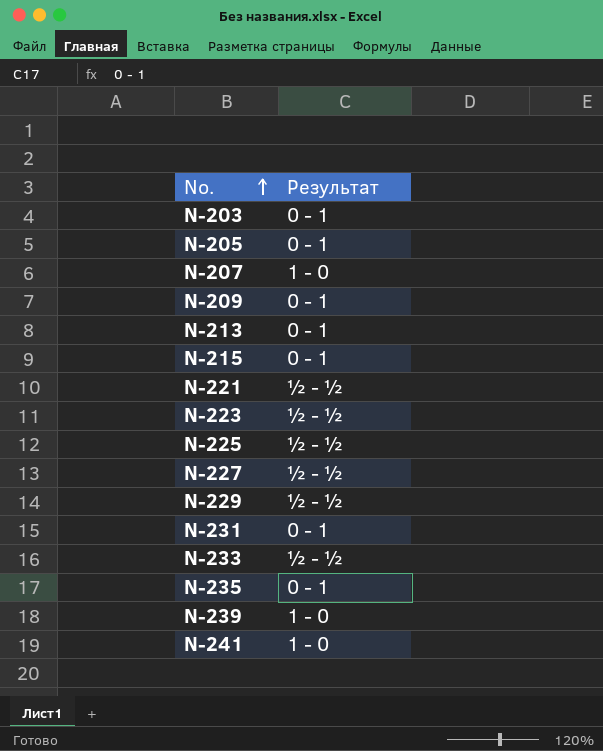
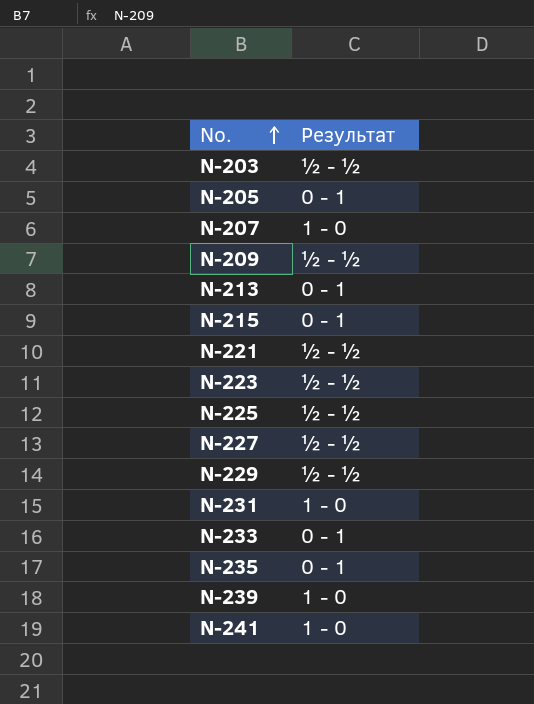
N-203 | Результат: 0 - 1 -> ½ - ½
N-209 | Результат: 0 - 1 -> ½ - ½
N-231 | Результат: 0 - 1 -> 1 - 0
N-233 | Результат: ½ - ½ -> 0 - 1

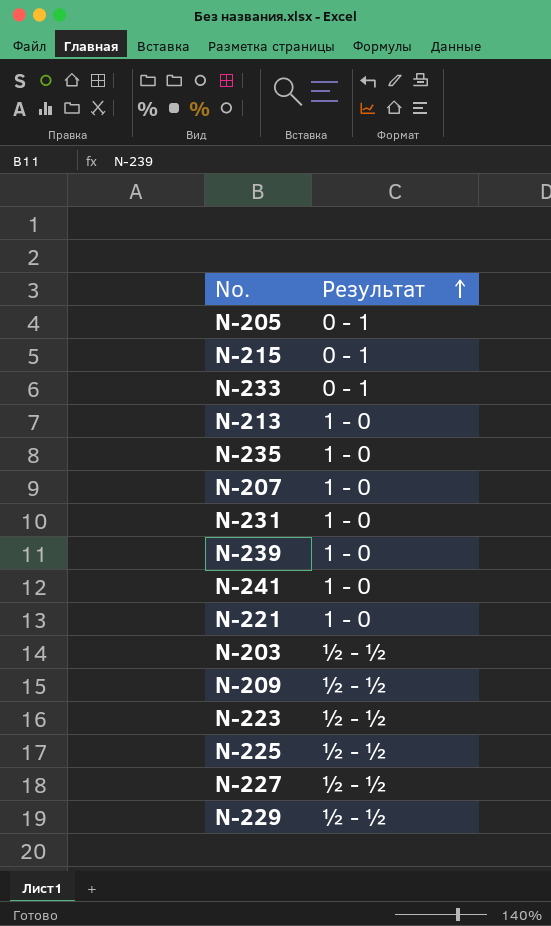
row order: No. ascending -> Результат ascending
N-213 | Результат: 0 - 1 -> 1 - 0
N-235 | Результат: 0 - 1 -> 1 - 0
N-221 | Результат: ½ - ½ -> 1 - 0

